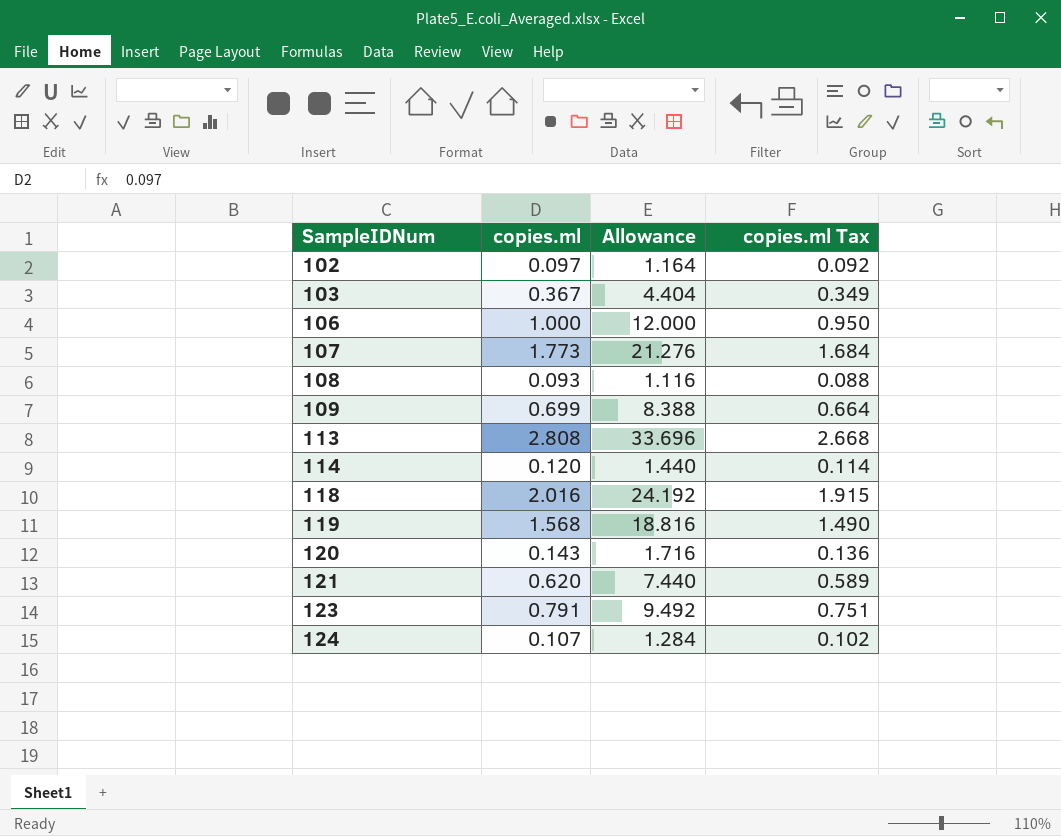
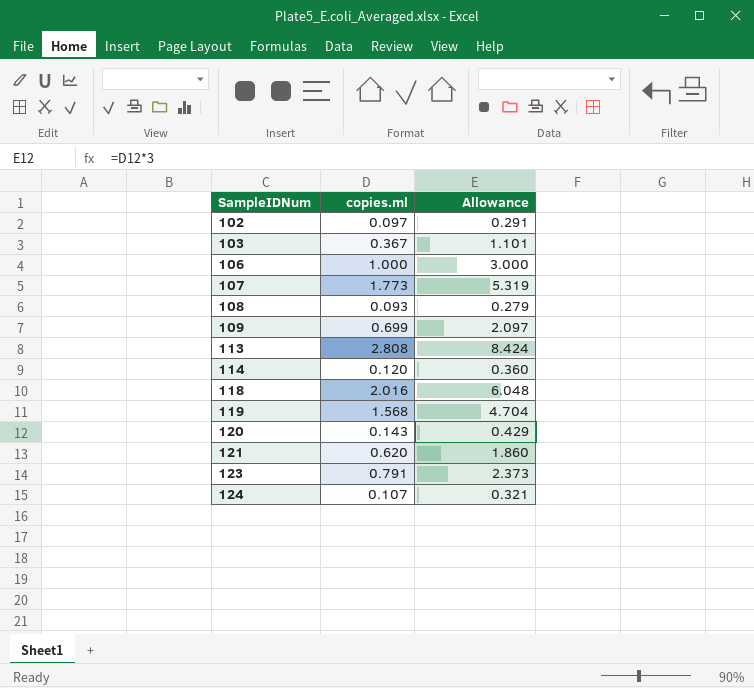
column copies.ml Tax | formula: [copies.ml] * 0.95 -> none
column Allowance | formula: [copies.ml] * 12 -> [copies.ml] * 3

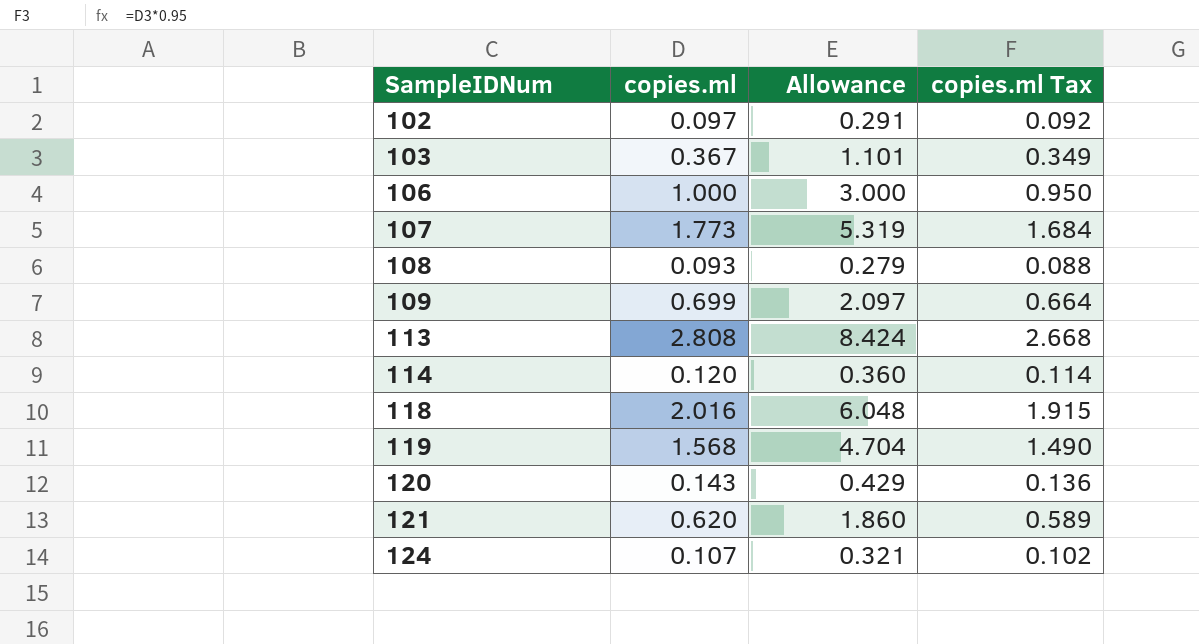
column copies.ml Tax | formula: none -> [copies.ml] * 0.95
row 123: 0.791 | 2.373 -> none

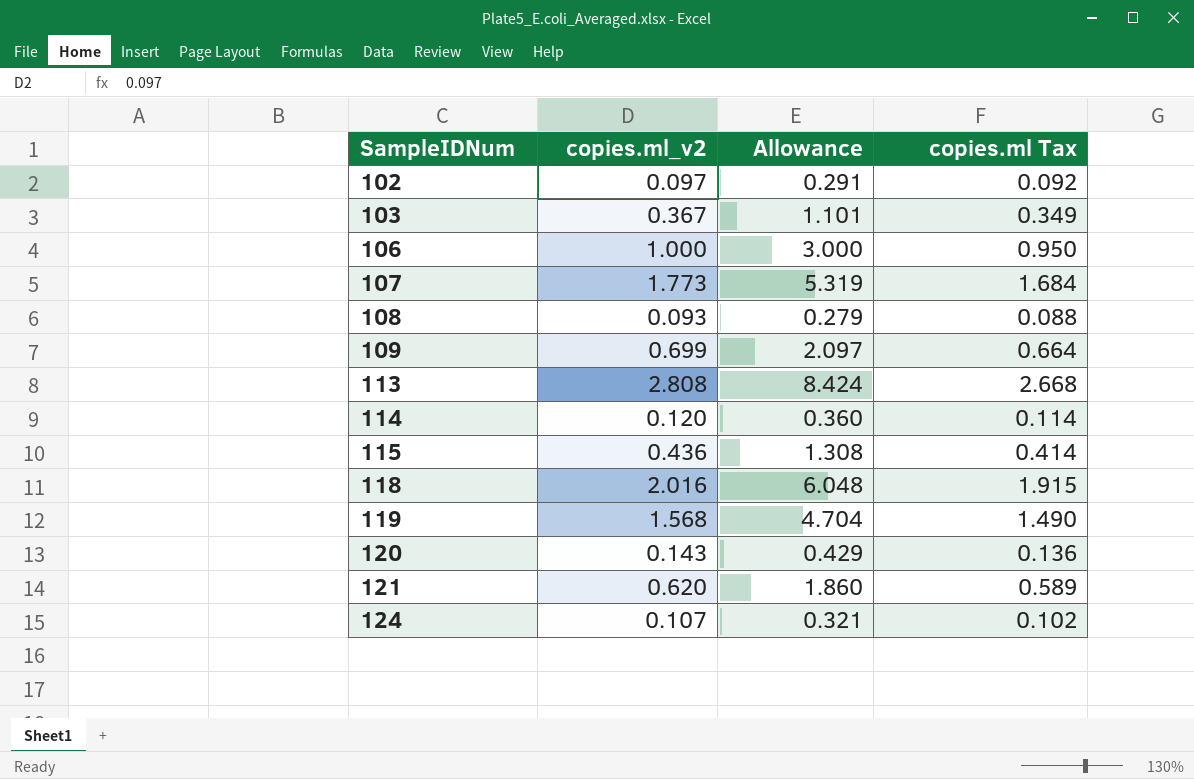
column name: copies.ml -> copies.ml_v2
row 115: none -> 0.436 | 1.308 | 0.414

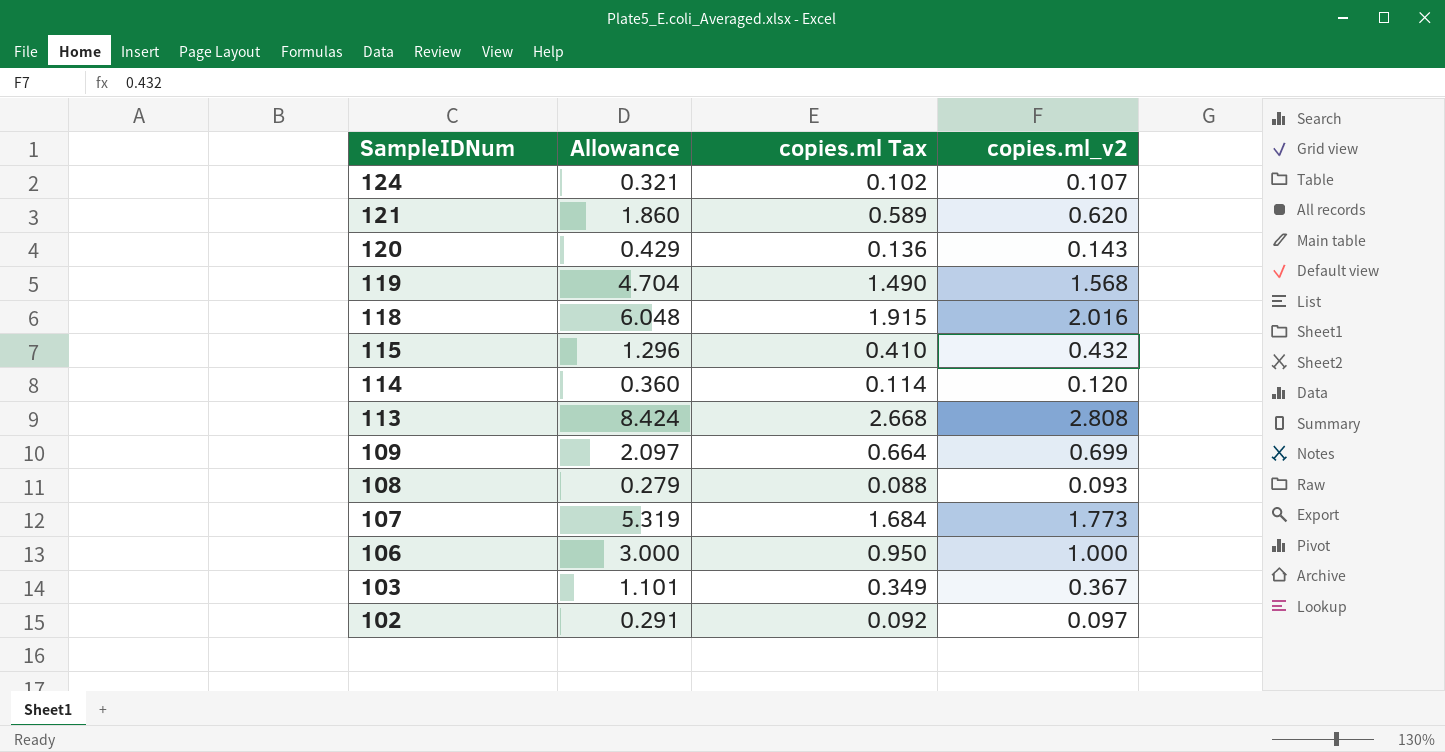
row order: SampleIDNum ascending -> SampleIDNum descending
column copies.ml_v2 | position: 2 -> 4
115 | Allowance: 1.308 -> 1.296
115 | copies.ml Tax: 0.414 -> 0.410
115 | copies.ml_v2: 0.436 -> 0.432

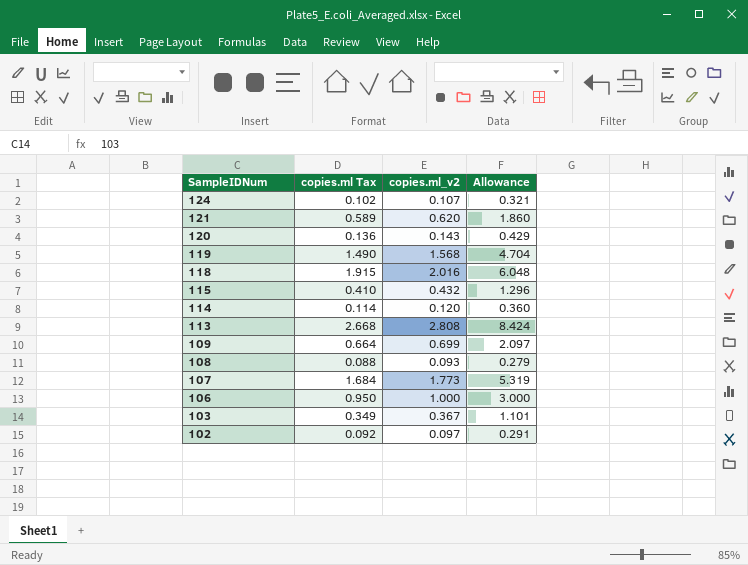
column Allowance | position: 2 -> 4

